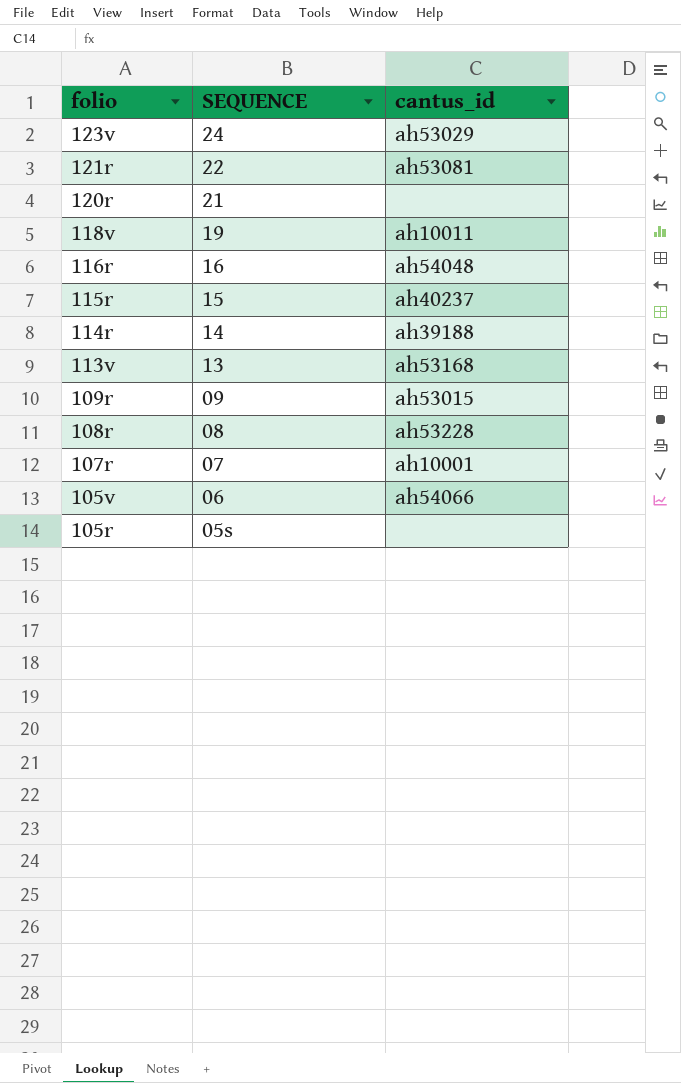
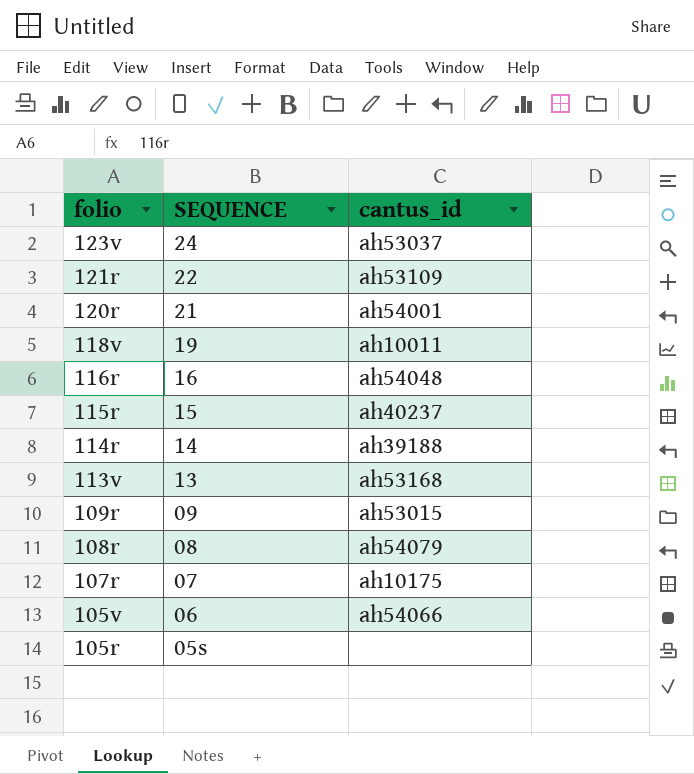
123v | cantus_id: ah53029 -> ah53037
121r | cantus_id: ah53081 -> ah53109
120r | cantus_id: none -> ah54001
108r | cantus_id: ah53228 -> ah54079
107r | cantus_id: ah10001 -> ah10175

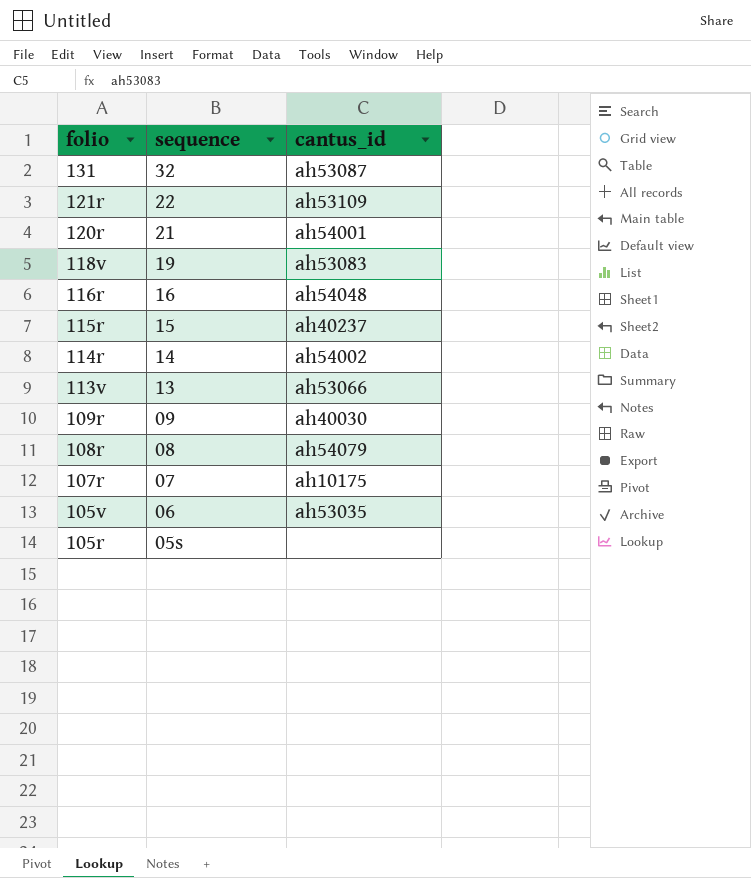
column name: SEQUENCE -> sequence
row 123v: 24 | ah53037 -> none
row 131: none -> 32 | ah53087
118v | cantus_id: ah10011 -> ah53083
114r | cantus_id: ah39188 -> ah54002
113v | cantus_id: ah53168 -> ah53066
109r | cantus_id: ah53015 -> ah40030
105v | cantus_id: ah54066 -> ah53035

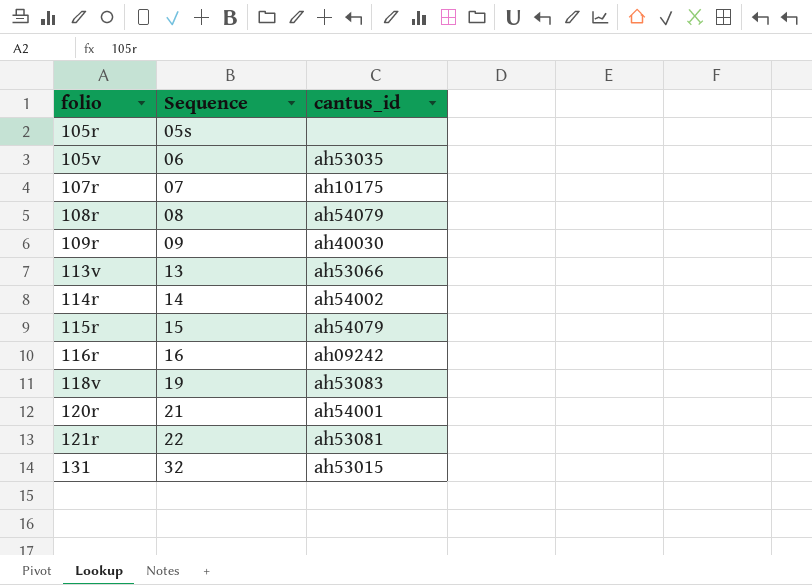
row order: folio descending -> folio ascending
column name: sequence -> Sequence
115r | cantus_id: ah40237 -> ah54079
116r | cantus_id: ah54048 -> ah09242
121r | cantus_id: ah53109 -> ah53081
131 | cantus_id: ah53087 -> ah53015

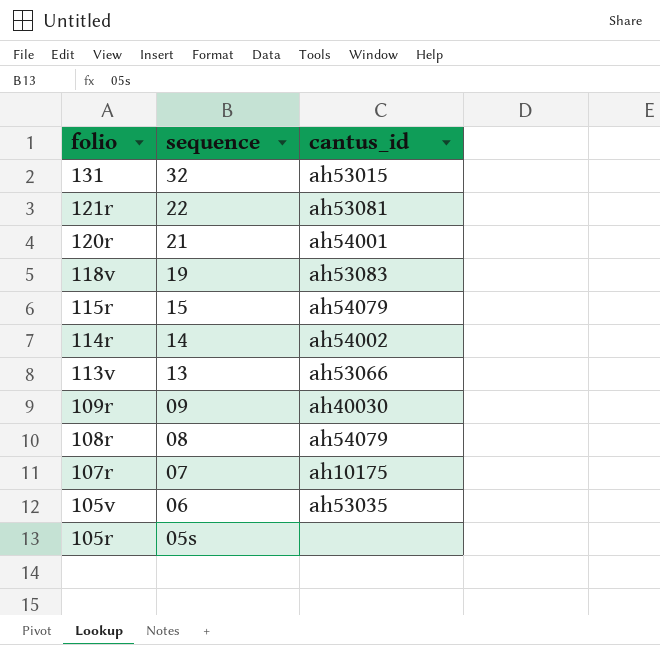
row order: folio ascending -> folio descending
column name: Sequence -> sequence
row 116r: 16 | ah09242 -> none

